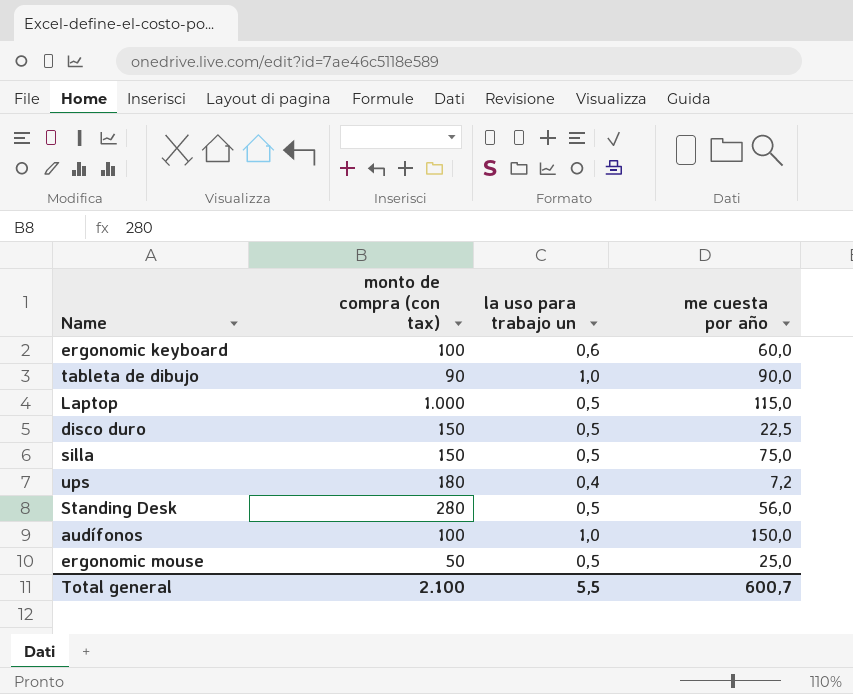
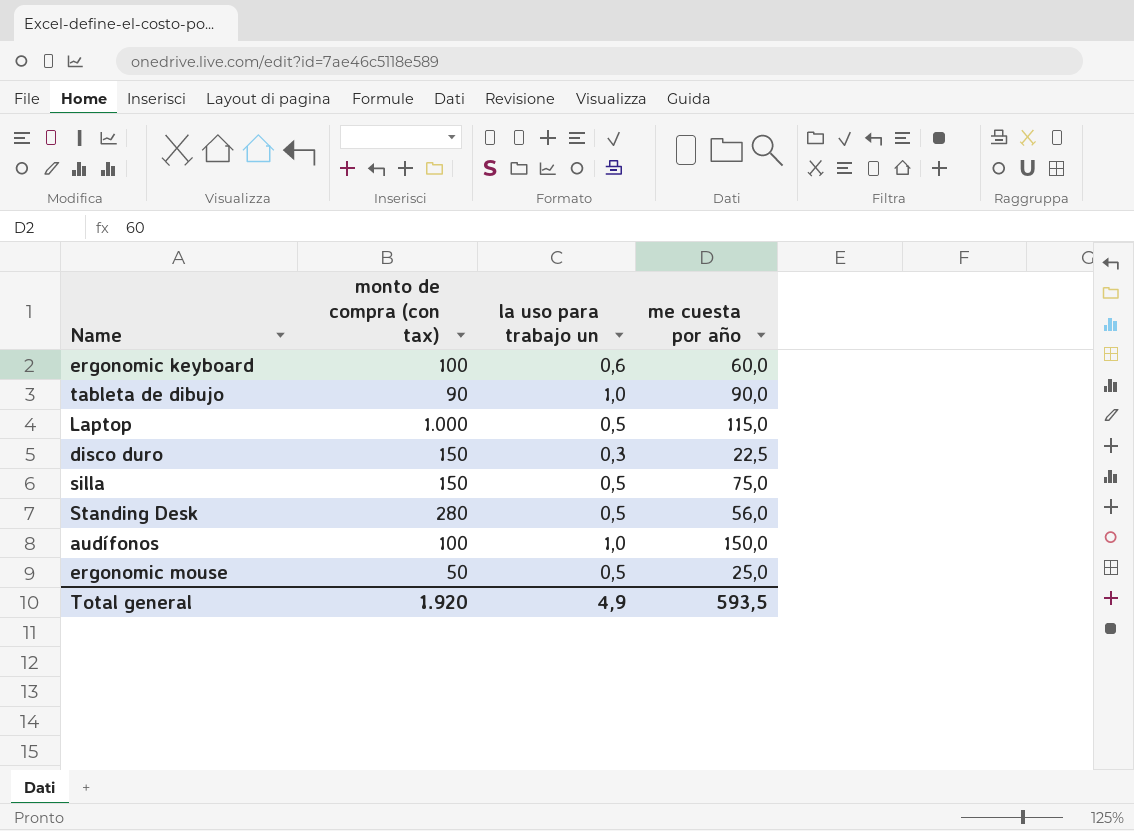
row ups: 180 | 0,4 | 7,2 -> none
disco duro | la uso para trabajo un: 0,5 -> 0,3
Total general | monto de compra (con tax): 2.100 -> 1.920
Total general | la uso para trabajo un: 5,5 -> 4,9
Total general | me cuesta por año: 600,7 -> 593,5

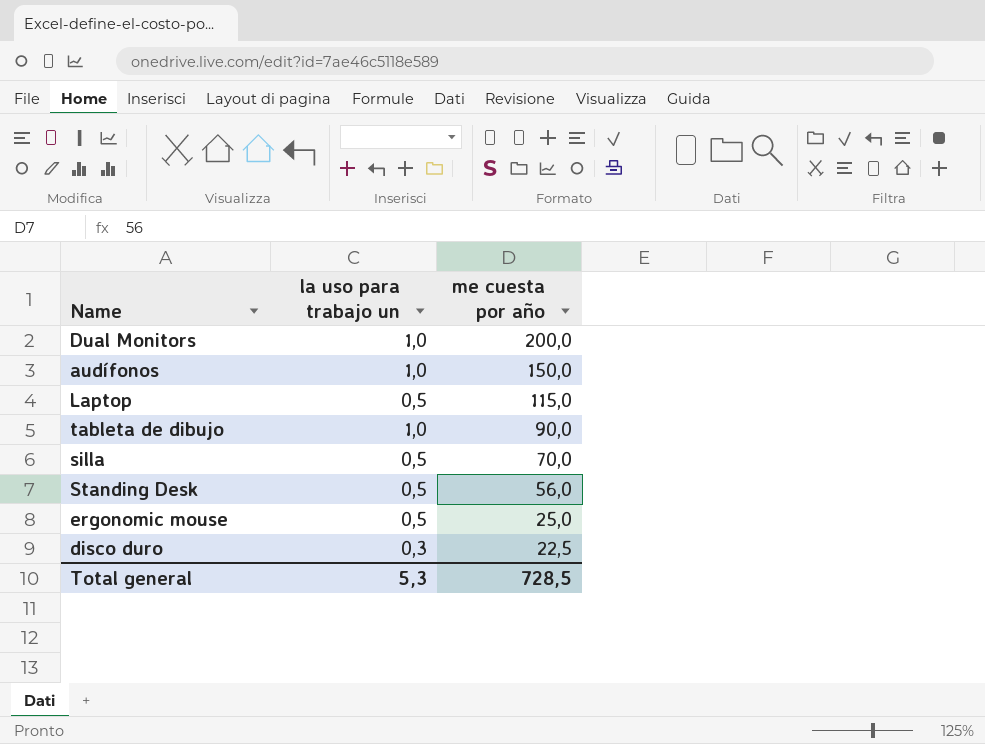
row order: none -> me cuesta por año descending
column monto de compra (con tax) | position: 2 -> none
row ergonomic keyboard: 100 | 0,6 | 60,0 -> none
row Dual Monitors: none -> 1,0 | 200,0
silla | me cuesta por año: 75,0 -> 70,0
Total general | la uso para trabajo un: 4,9 -> 5,3
Total general | me cuesta por año: 593,5 -> 728,5

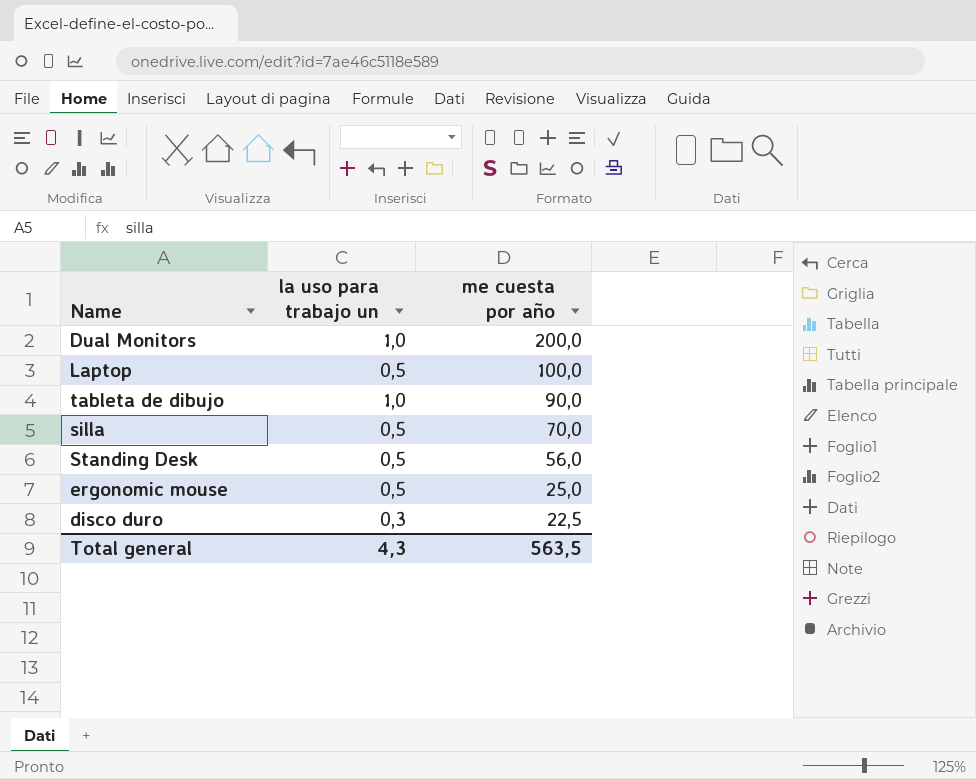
row audífonos: 1,0 | 150,0 -> none
Laptop | me cuesta por año: 115,0 -> 100,0
Total general | la uso para trabajo un: 5,3 -> 4,3
Total general | me cuesta por año: 728,5 -> 563,5

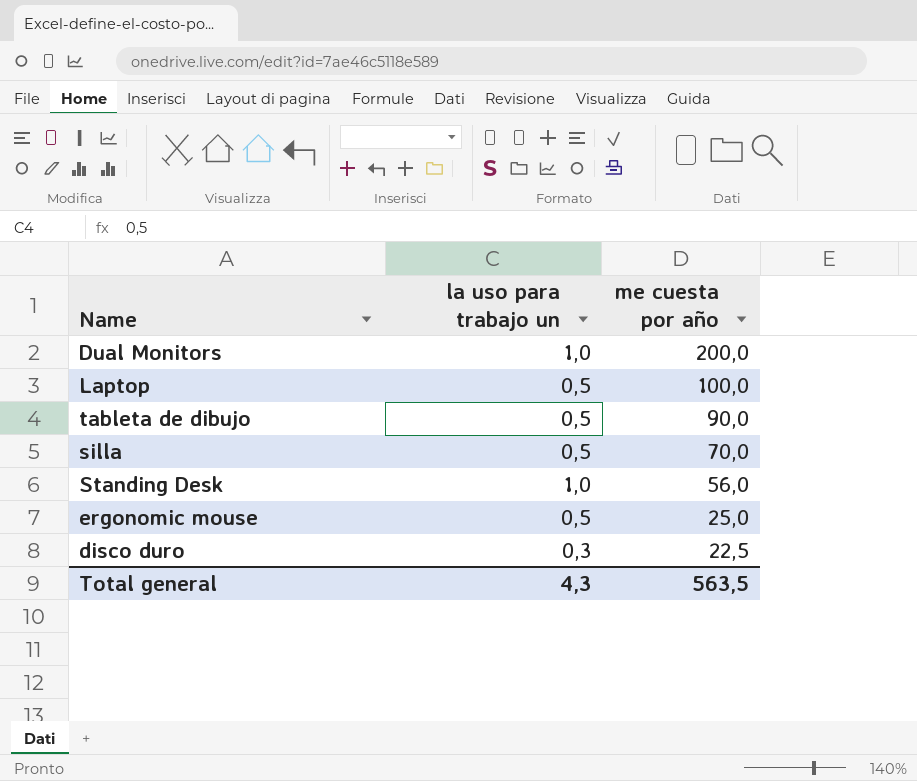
tableta de dibujo | la uso para trabajo un: 1,0 -> 0,5
Standing Desk | la uso para trabajo un: 0,5 -> 1,0

